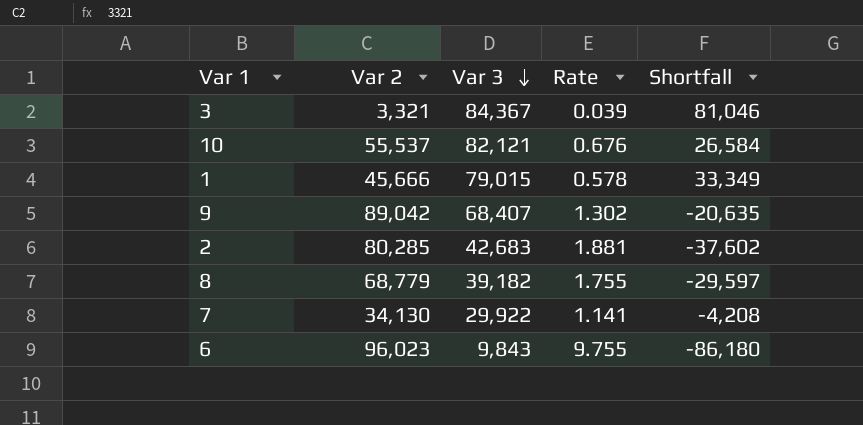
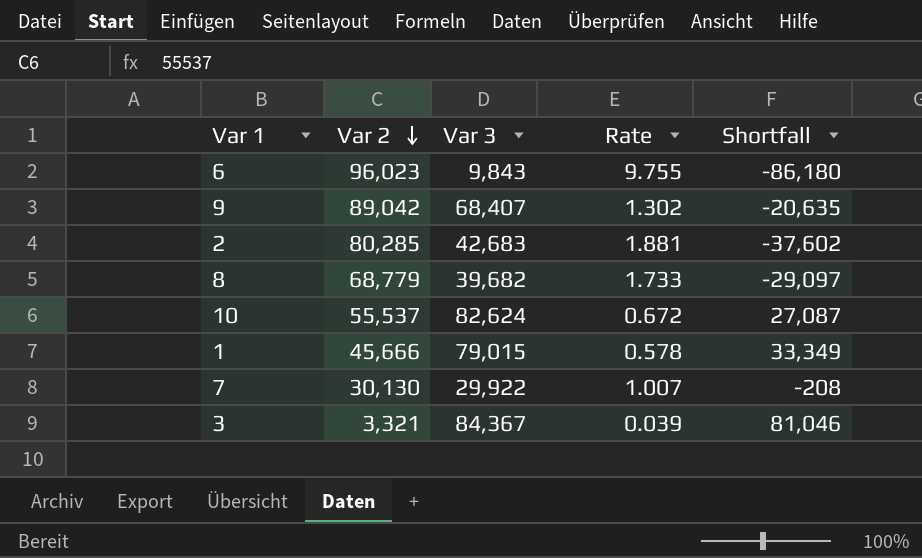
row order: Var 3 descending -> Var 2 descending
8 | Var 3: 39,182 -> 39,682
8 | Rate: 1.755 -> 1.733
8 | Shortfall: -29,597 -> -29,097
10 | Var 3: 82,121 -> 82,624
10 | Rate: 0.676 -> 0.672
10 | Shortfall: 26,584 -> 27,087
7 | Var 2: 34,130 -> 30,130
7 | Rate: 1.141 -> 1.007
7 | Shortfall: -4,208 -> -208

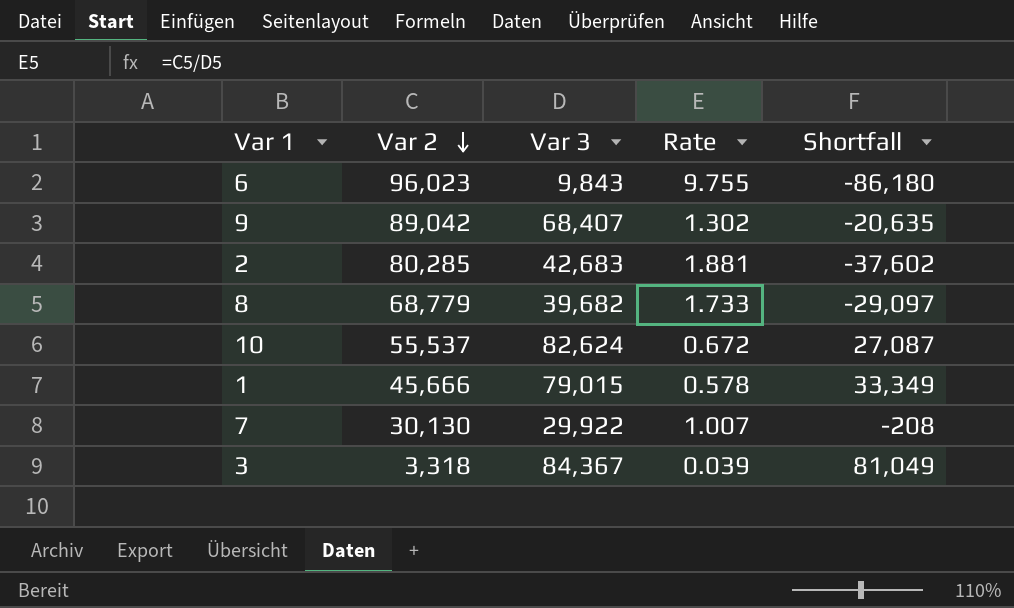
3 | Var 2: 3,321 -> 3,318
3 | Shortfall: 81,046 -> 81,049

